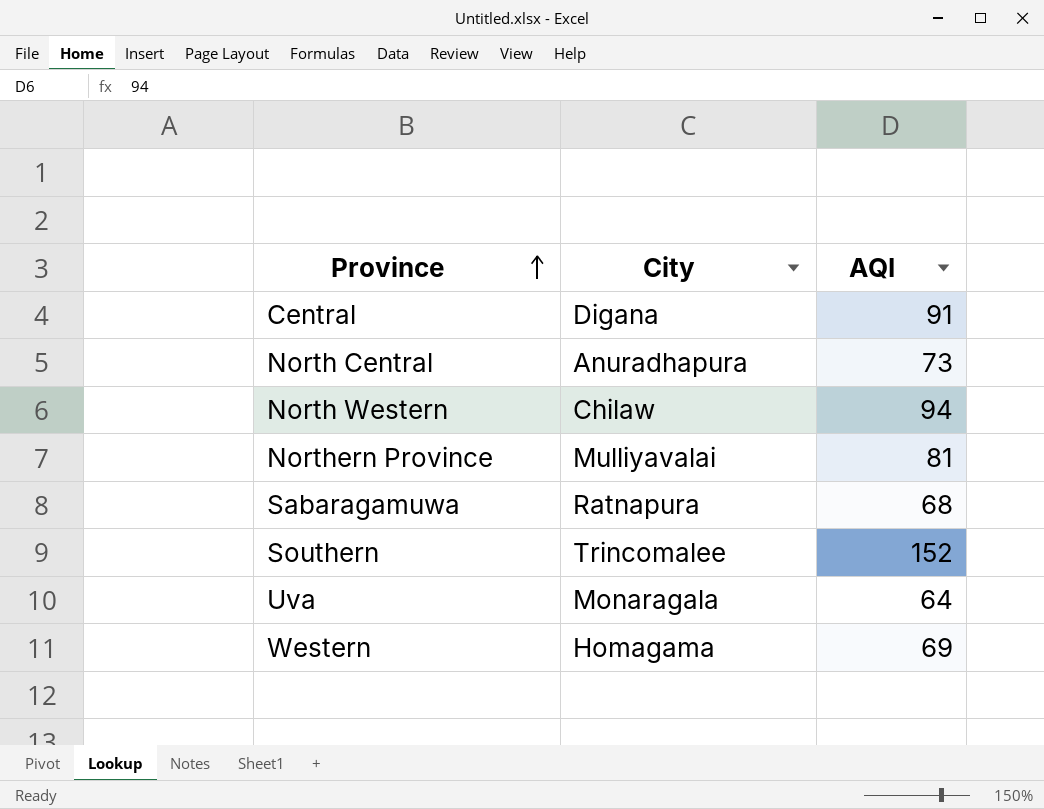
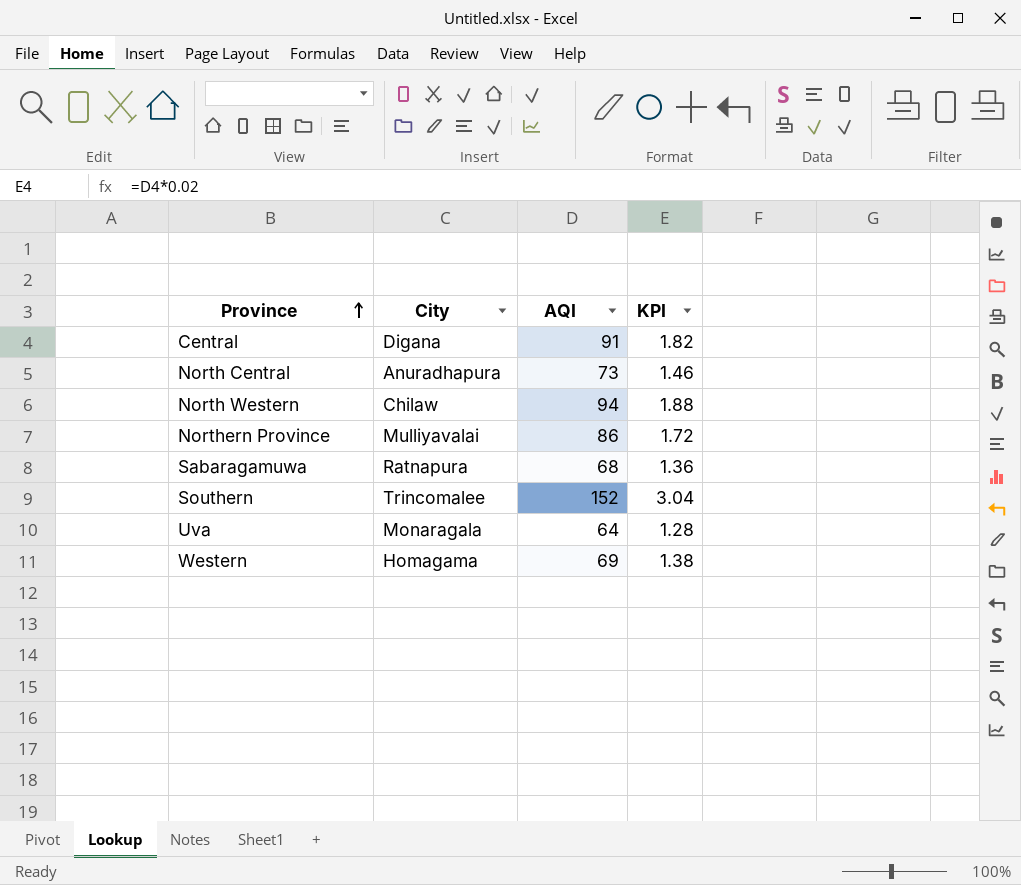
column KPI | formula: none -> [AQI] * 0.02
Northern Province | AQI: 81 -> 86

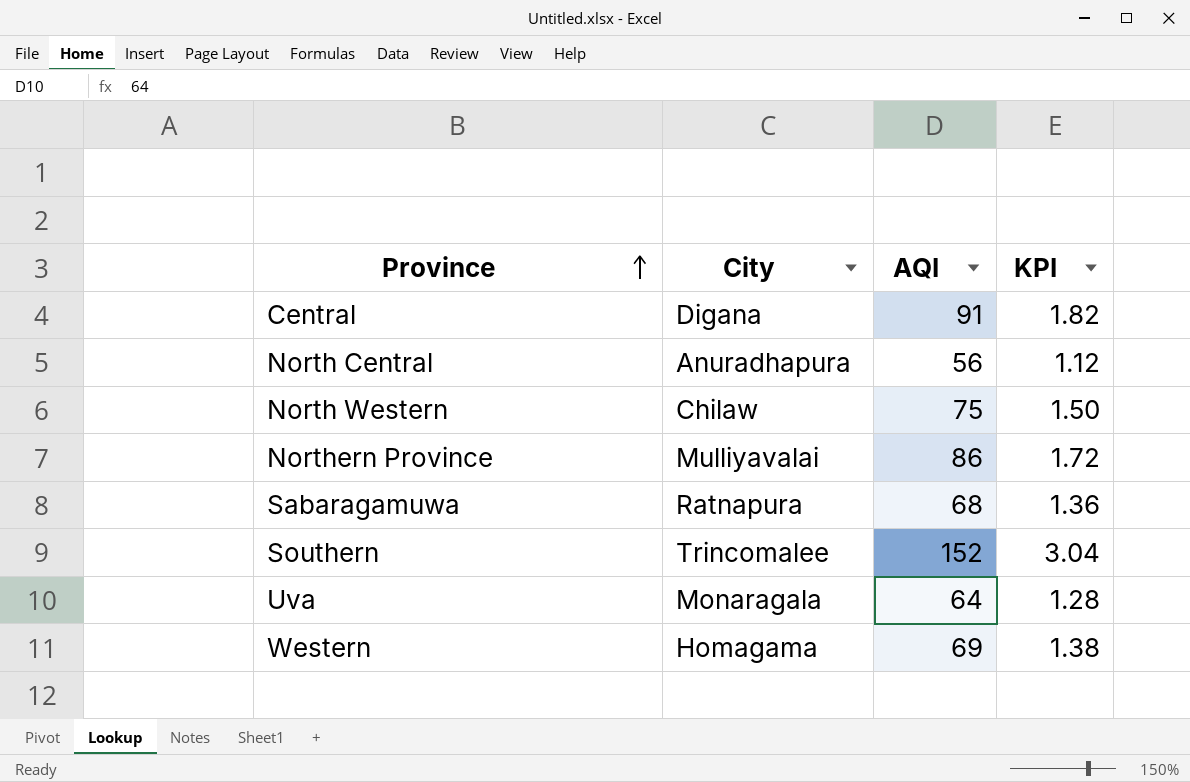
North Central | AQI: 73 -> 56
North Central | KPI: 1.46 -> 1.12
North Western | AQI: 94 -> 75
North Western | KPI: 1.88 -> 1.50

